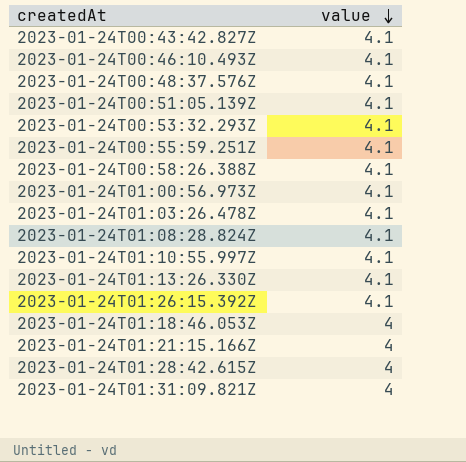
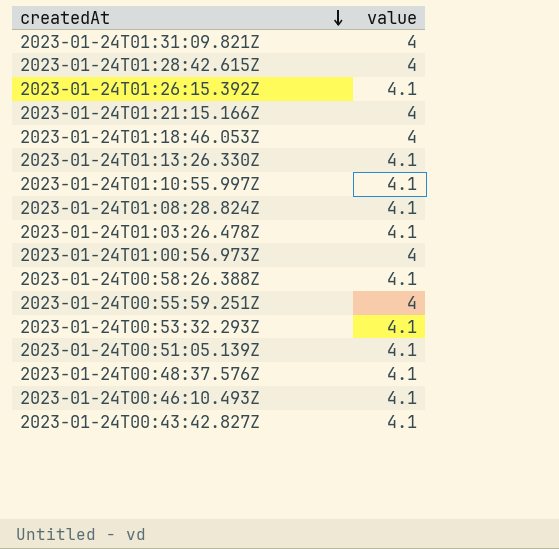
row order: value descending -> createdAt descending
2023-01-24T01:00:56.973Z | value: 4.1 -> 4
2023-01-24T00:55:59.251Z | value: 4.1 -> 4

